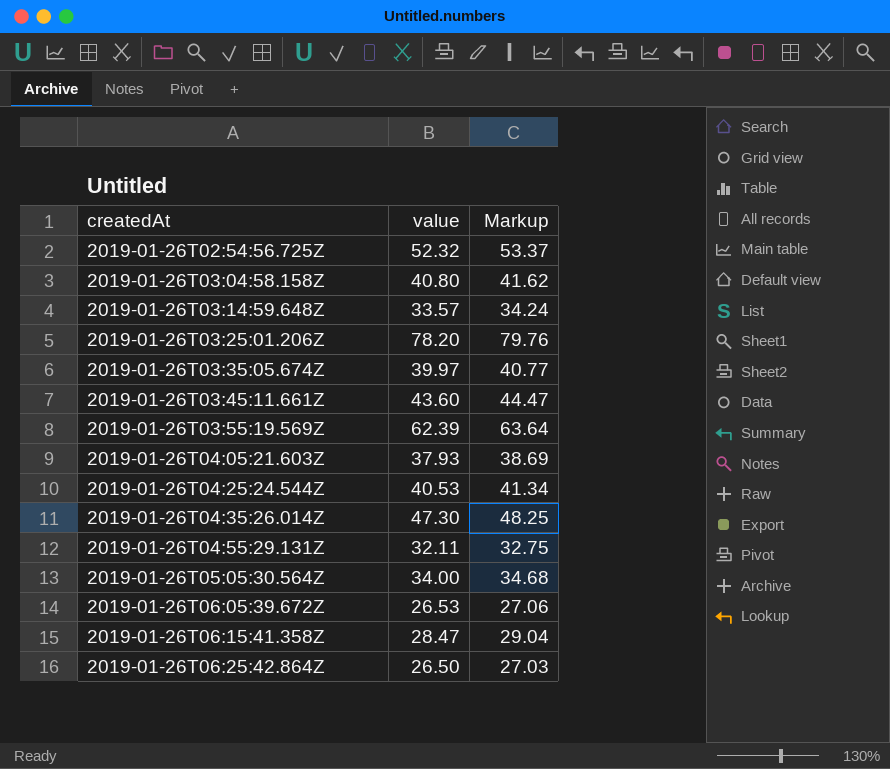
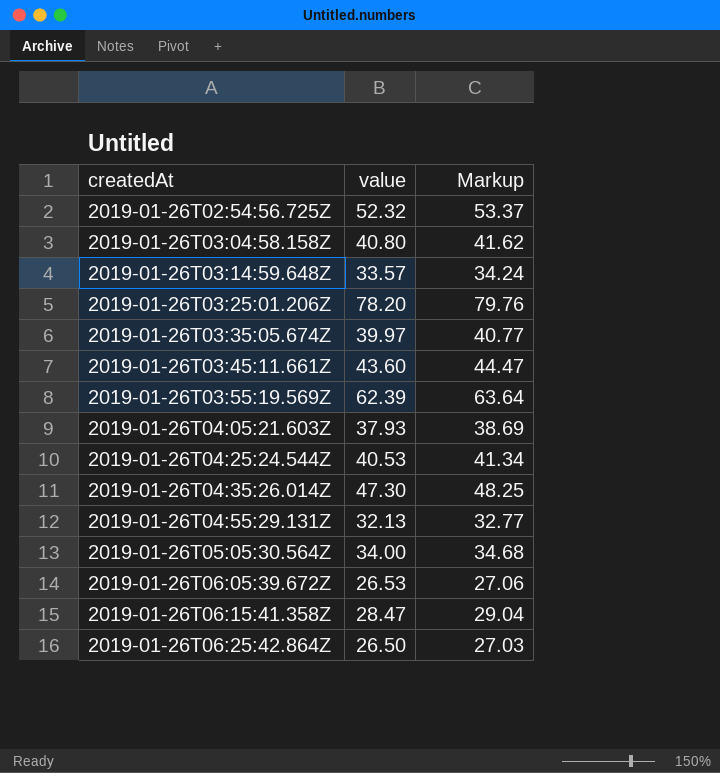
2019-01-26T04:55:29.131Z | value: 32.11 -> 32.13
2019-01-26T04:55:29.131Z | Markup: 32.75 -> 32.77

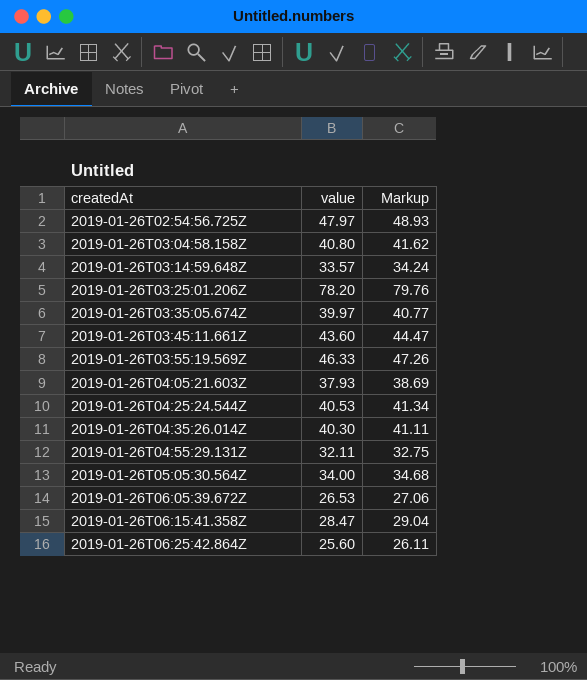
2019-01-26T02:54:56.725Z | value: 52.32 -> 47.97
2019-01-26T02:54:56.725Z | Markup: 53.37 -> 48.93
2019-01-26T03:55:19.569Z | value: 62.39 -> 46.33
2019-01-26T03:55:19.569Z | Markup: 63.64 -> 47.26
2019-01-26T04:35:26.014Z | value: 47.30 -> 40.30
2019-01-26T04:35:26.014Z | Markup: 48.25 -> 41.11
2019-01-26T04:55:29.131Z | value: 32.13 -> 32.11
2019-01-26T04:55:29.131Z | Markup: 32.77 -> 32.75
2019-01-26T06:25:42.864Z | value: 26.50 -> 25.60
2019-01-26T06:25:42.864Z | Markup: 27.03 -> 26.11

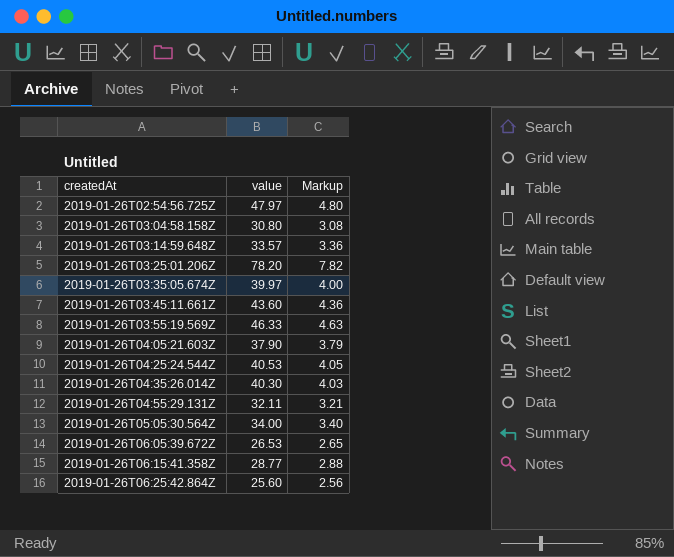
column Markup | formula: [value] * 1.02 -> [value] * 0.1
2019-01-26T03:04:58.158Z | value: 40.80 -> 30.80
2019-01-26T04:05:21.603Z | value: 37.93 -> 37.90
2019-01-26T06:15:41.358Z | value: 28.47 -> 28.77

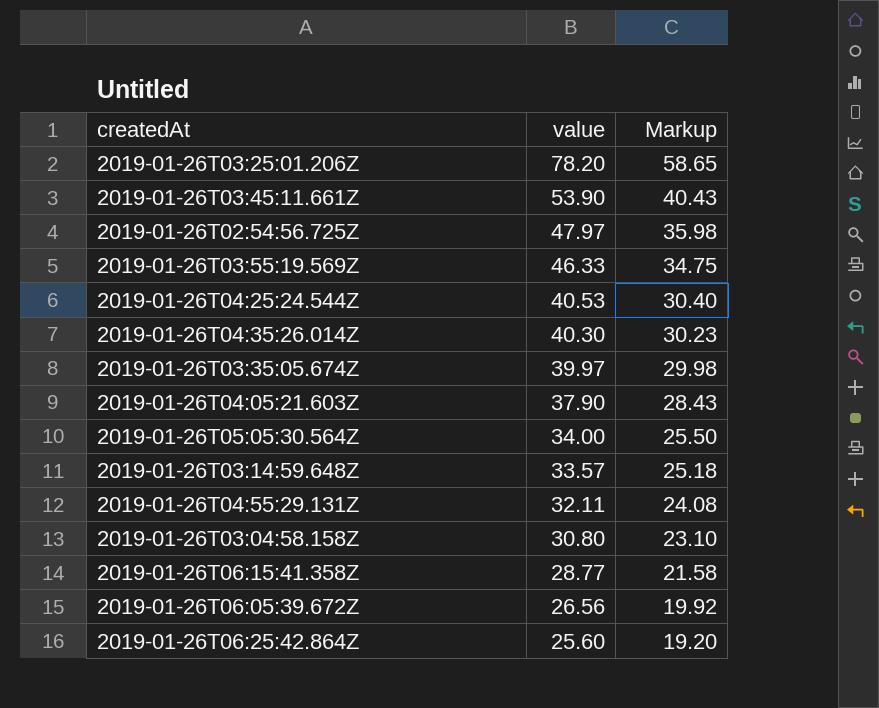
row order: createdAt ascending -> value descending
column Markup | formula: [value] * 0.1 -> [value] * 0.75
2019-01-26T03:45:11.661Z | value: 43.60 -> 53.90
2019-01-26T06:05:39.672Z | value: 26.53 -> 26.56

